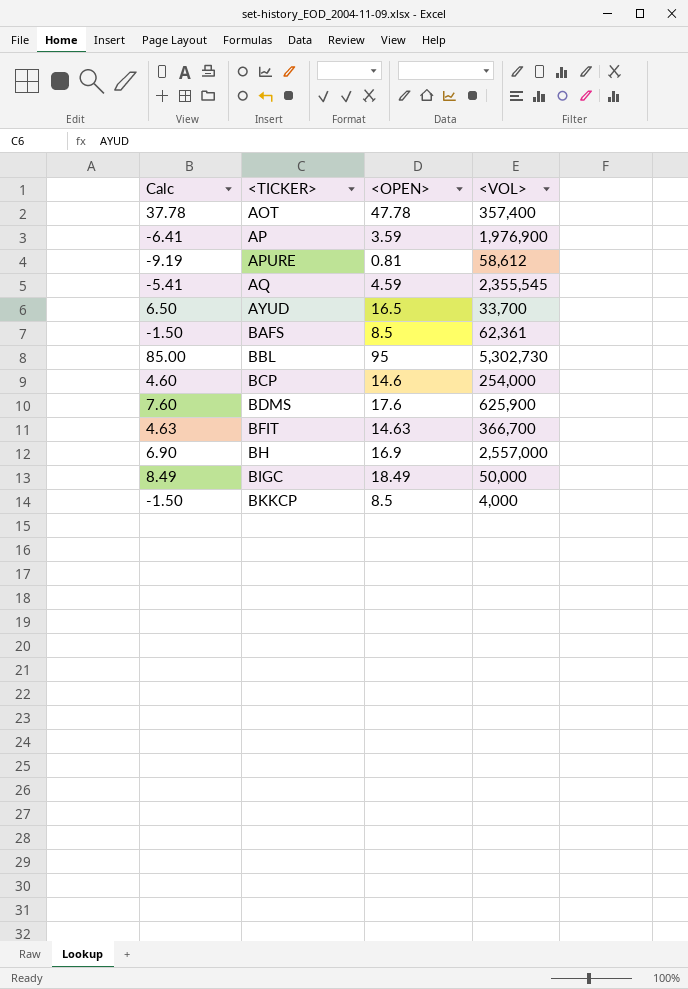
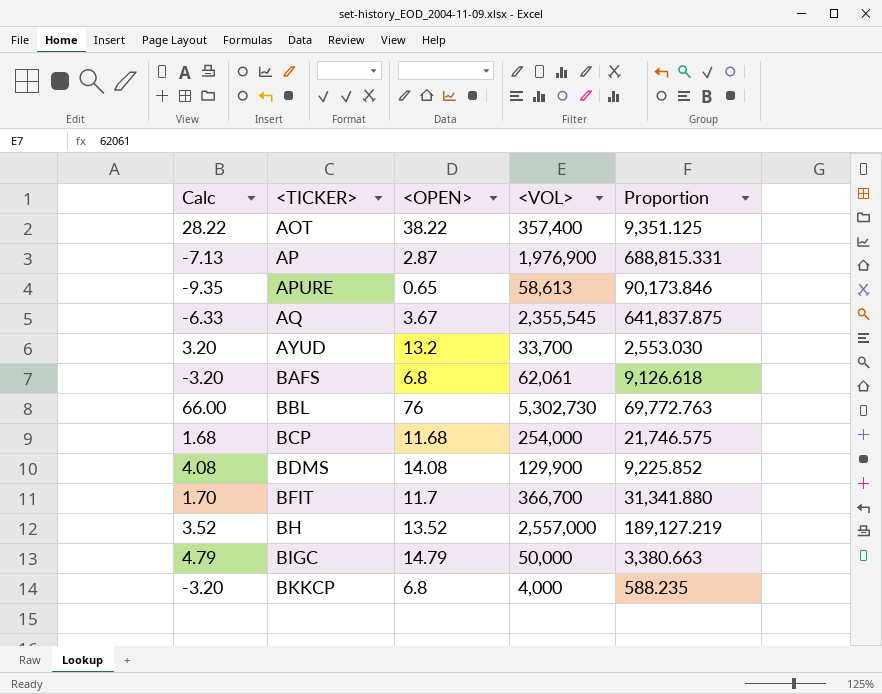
column Proportion | formula: none -> [<VOL>] / [<OPEN>]
AOT | Calc: 37.78 -> 28.22
AOT | <OPEN>: 47.78 -> 38.22
AP | Calc: -6.41 -> -7.13
AP | <OPEN>: 3.59 -> 2.87
APURE | Calc: -9.19 -> -9.35
APURE | <OPEN>: 0.81 -> 0.65
APURE | <VOL>: 58,612 -> 58,613
AQ | Calc: -5.41 -> -6.33
AQ | <OPEN>: 4.59 -> 3.67
AYUD | Calc: 6.50 -> 3.20
AYUD | <OPEN>: 16.5 -> 13.2
BAFS | Calc: -1.50 -> -3.20
BAFS | <OPEN>: 8.5 -> 6.8
BAFS | <VOL>: 62,361 -> 62,061
BBL | Calc: 85.00 -> 66.00
BBL | <OPEN>: 95 -> 76
BCP | Calc: 4.60 -> 1.68
BCP | <OPEN>: 14.6 -> 11.68
BDMS | Calc: 7.60 -> 4.08
BDMS | <OPEN>: 17.6 -> 14.08
BDMS | <VOL>: 625,900 -> 129,900
BFIT | Calc: 4.63 -> 1.70
BFIT | <OPEN>: 14.63 -> 11.7
BH | Calc: 6.90 -> 3.52
BH | <OPEN>: 16.9 -> 13.52
BIGC | Calc: 8.49 -> 4.79
BIGC | <OPEN>: 18.49 -> 14.79
BKKCP | Calc: -1.50 -> -3.20
BKKCP | <OPEN>: 8.5 -> 6.8

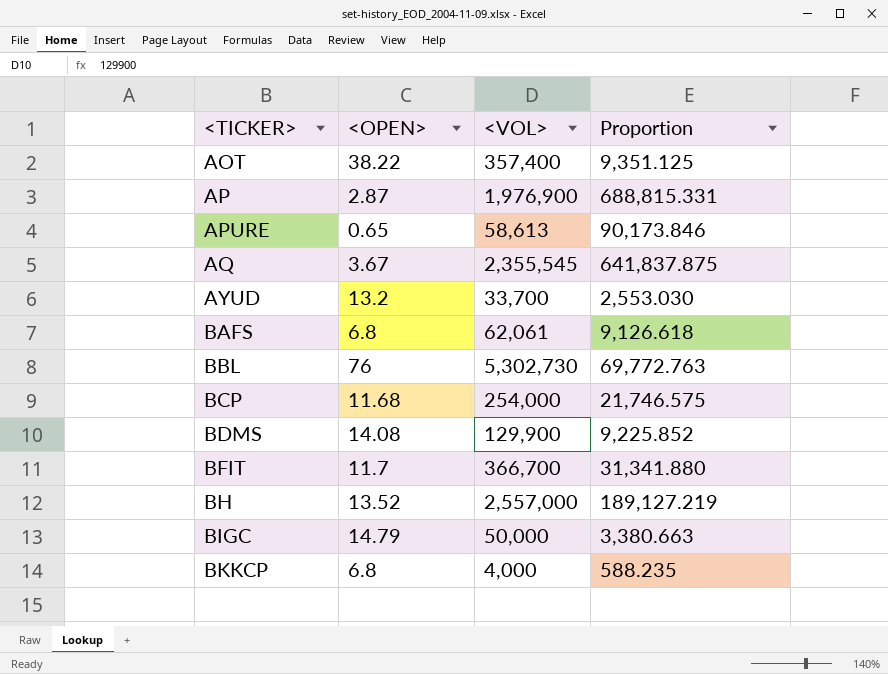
column Calc | formula: [<OPEN>] - 10 -> none

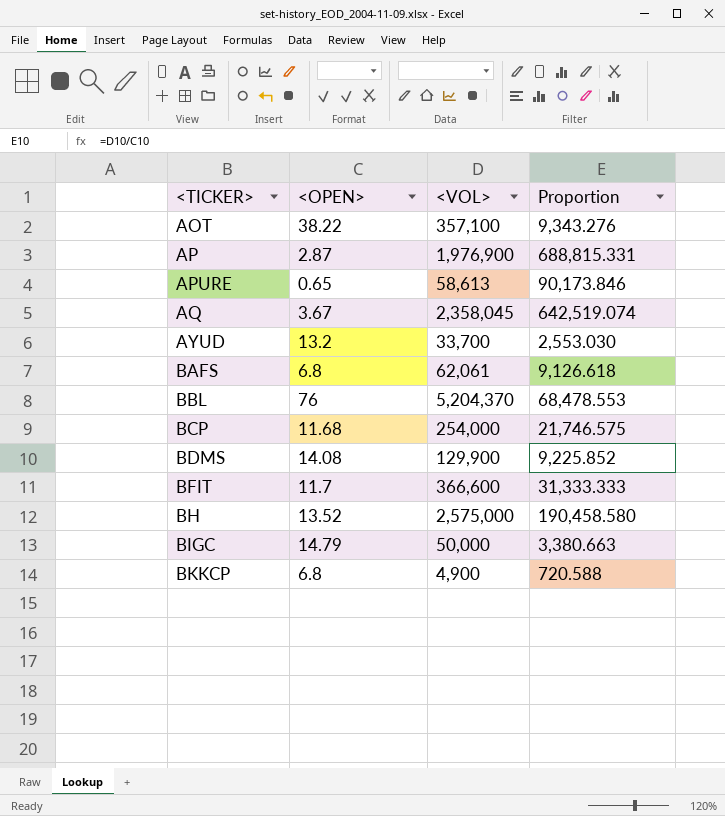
AOT | <VOL>: 357,400 -> 357,100
AOT | Proportion: 9,351.125 -> 9,343.276
AQ | <VOL>: 2,355,545 -> 2,358,045
AQ | Proportion: 641,837.875 -> 642,519.074
BBL | <VOL>: 5,302,730 -> 5,204,370
BBL | Proportion: 69,772.763 -> 68,478.553
BFIT | <VOL>: 366,700 -> 366,600
BFIT | Proportion: 31,341.880 -> 31,333.333
BH | <VOL>: 2,557,000 -> 2,575,000
BH | Proportion: 189,127.219 -> 190,458.580
BKKCP | <VOL>: 4,000 -> 4,900
BKKCP | Proportion: 588.235 -> 720.588

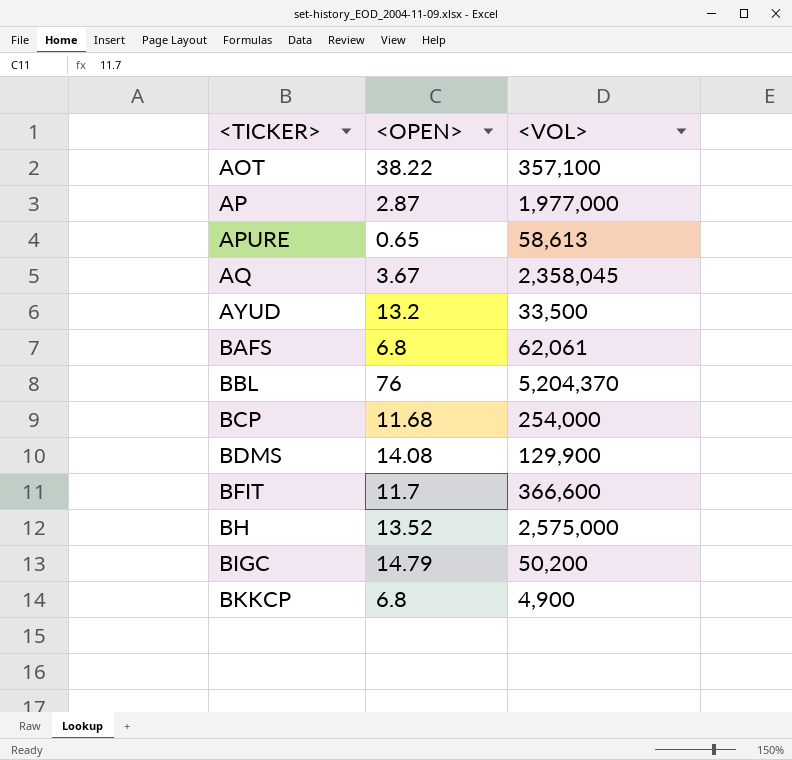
column Proportion | formula: [<VOL>] / [<OPEN>] -> none
AP | <VOL>: 1,976,900 -> 1,977,000
AYUD | <VOL>: 33,700 -> 33,500
BIGC | <VOL>: 50,000 -> 50,200

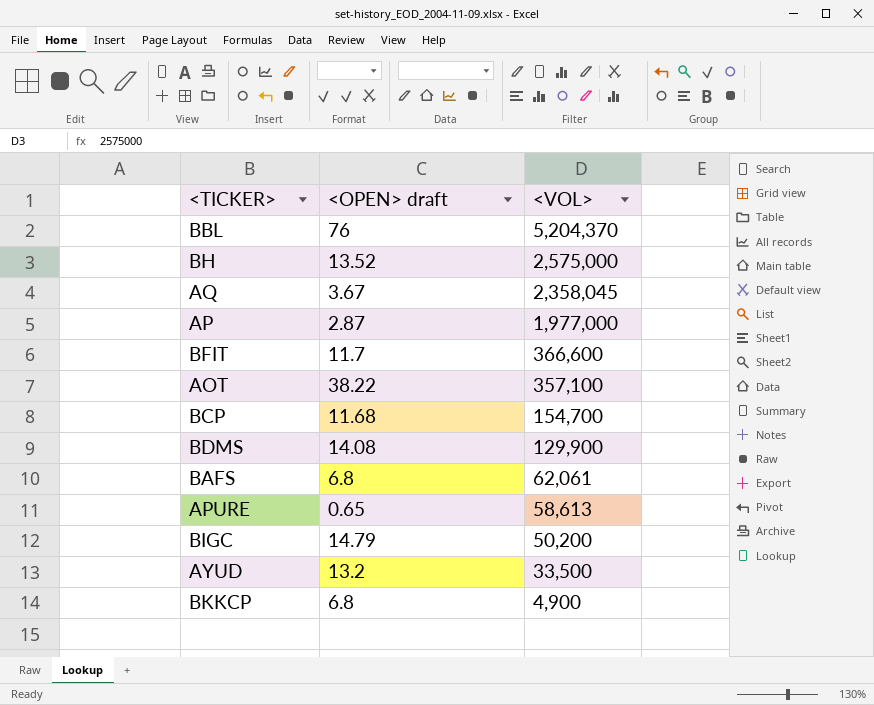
row order: <TICKER> ascending -> <VOL> descending
column name: <OPEN> -> <OPEN> draft
BCP | <VOL>: 254,000 -> 154,700

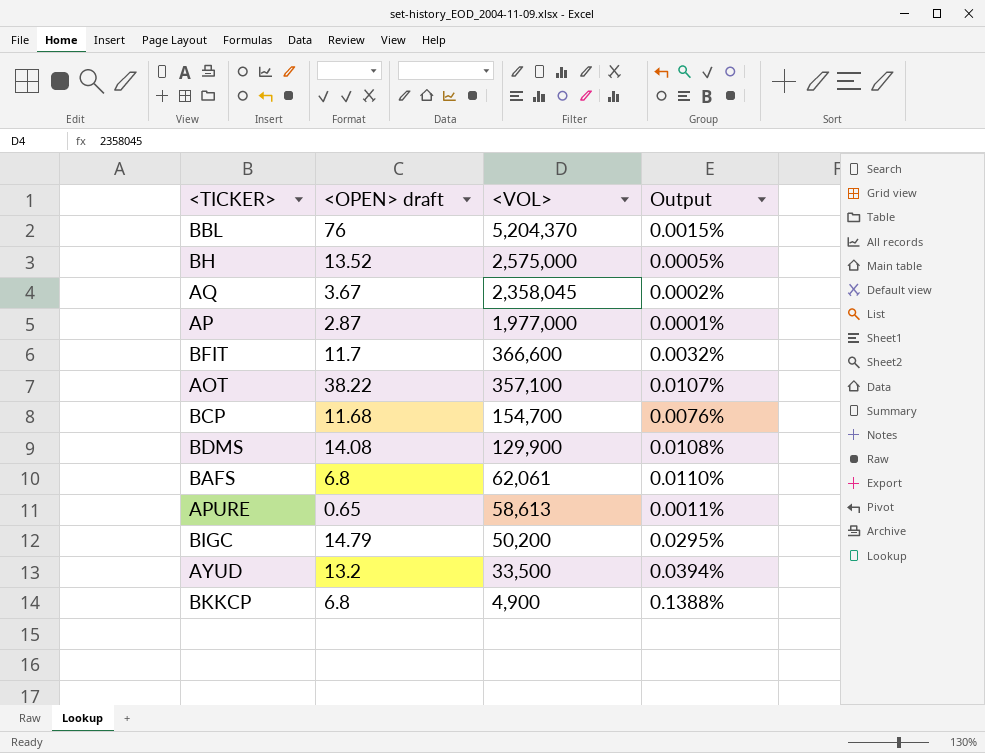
column Output | formula: none -> [<OPEN> draft] / [<VOL>]

